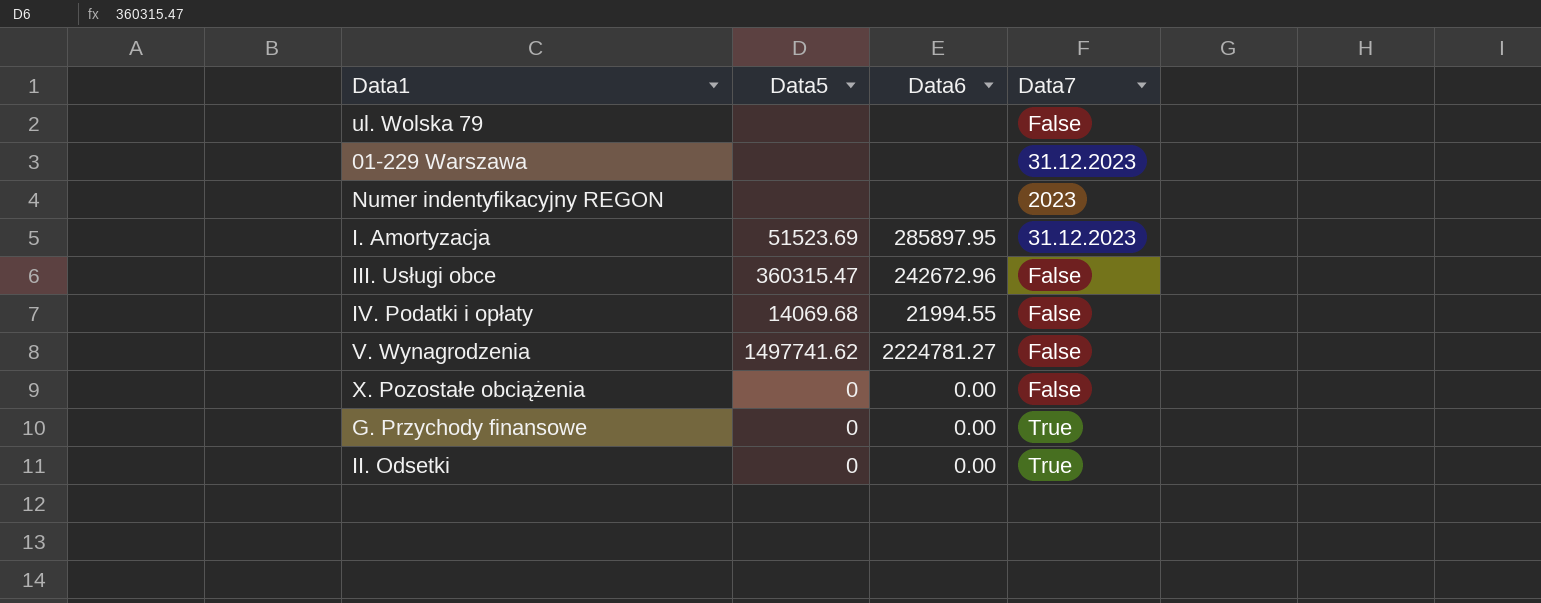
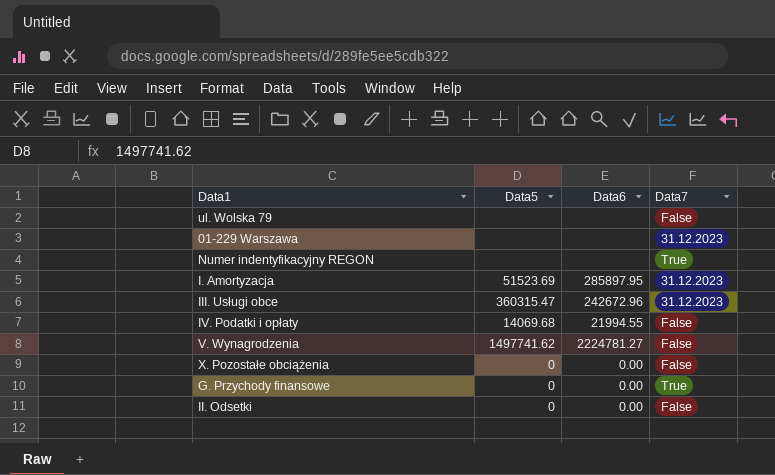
Numer indentyfikacyjny REGON | Data7: 2023 -> True
III. Usługi obce | Data7: False -> 31.12.2023
II. Odsetki | Data7: True -> False

